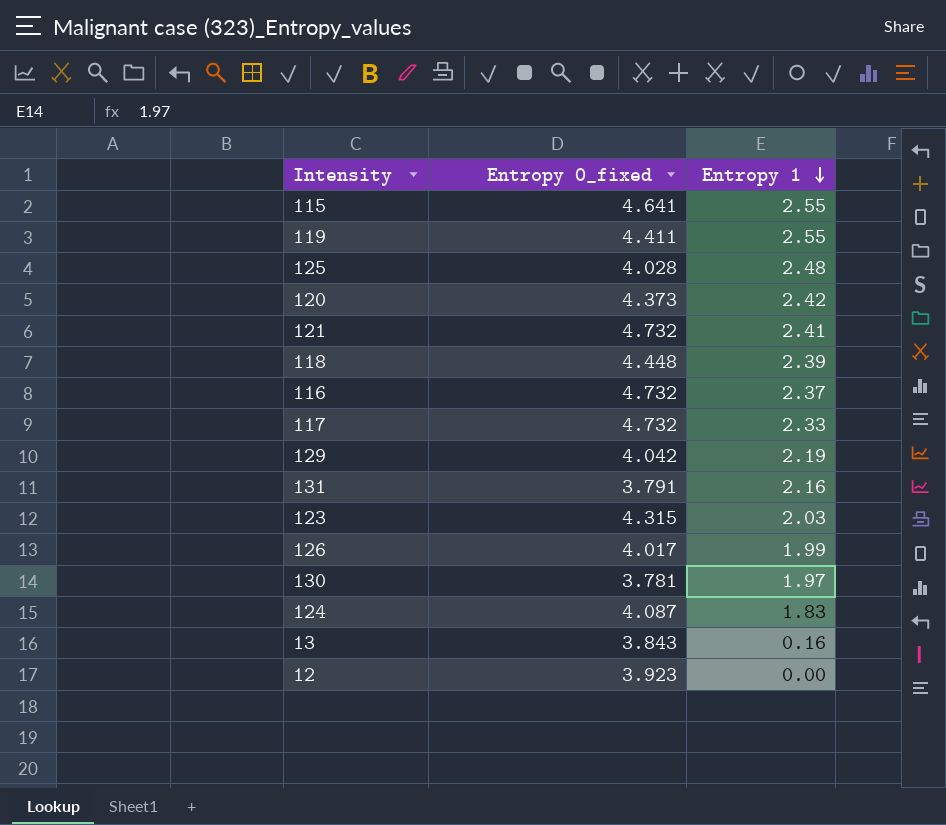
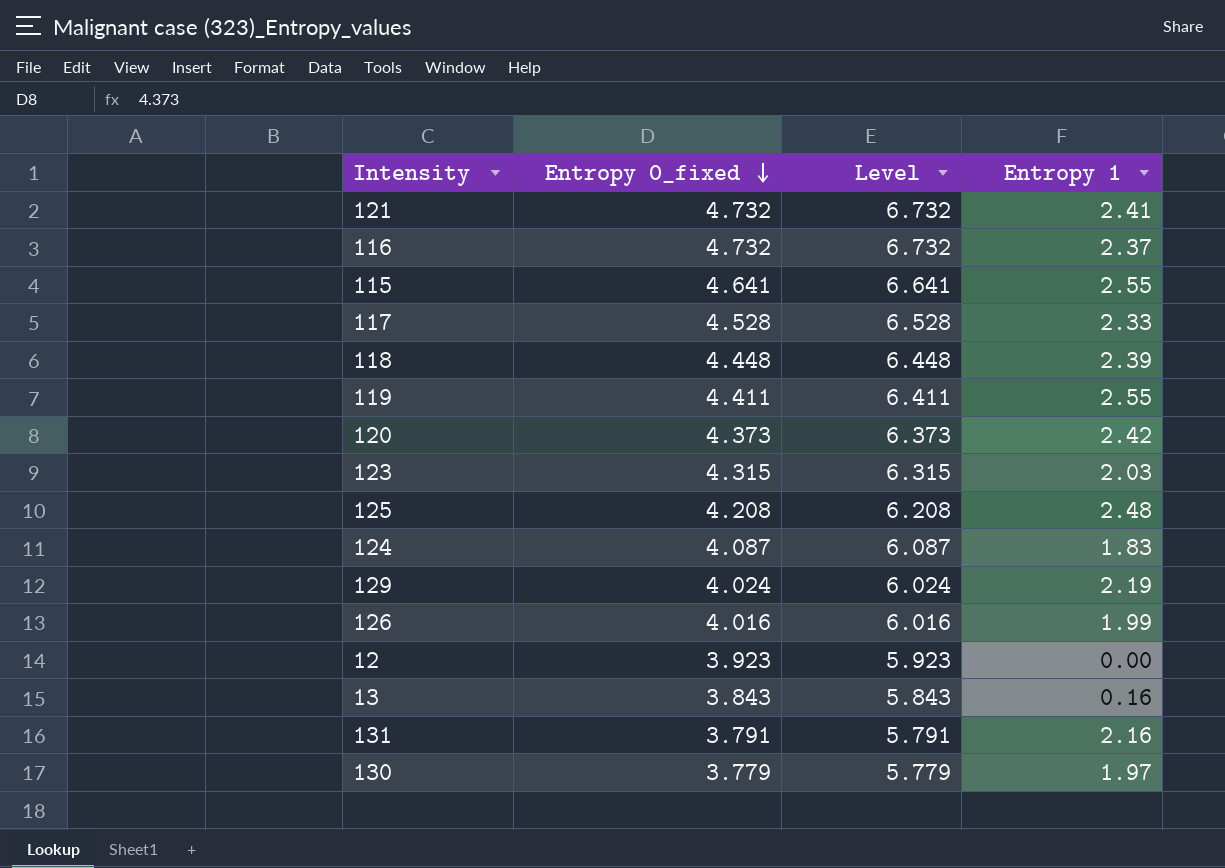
row order: Entropy 1 descending -> Entropy 0_fixed descending
column Level | formula: none -> [Entropy 0_fixed] + 2
117 | Entropy 0_fixed: 4.732 -> 4.528
125 | Entropy 0_fixed: 4.028 -> 4.208
129 | Entropy 0_fixed: 4.042 -> 4.024
126 | Entropy 0_fixed: 4.017 -> 4.016
130 | Entropy 0_fixed: 3.781 -> 3.779

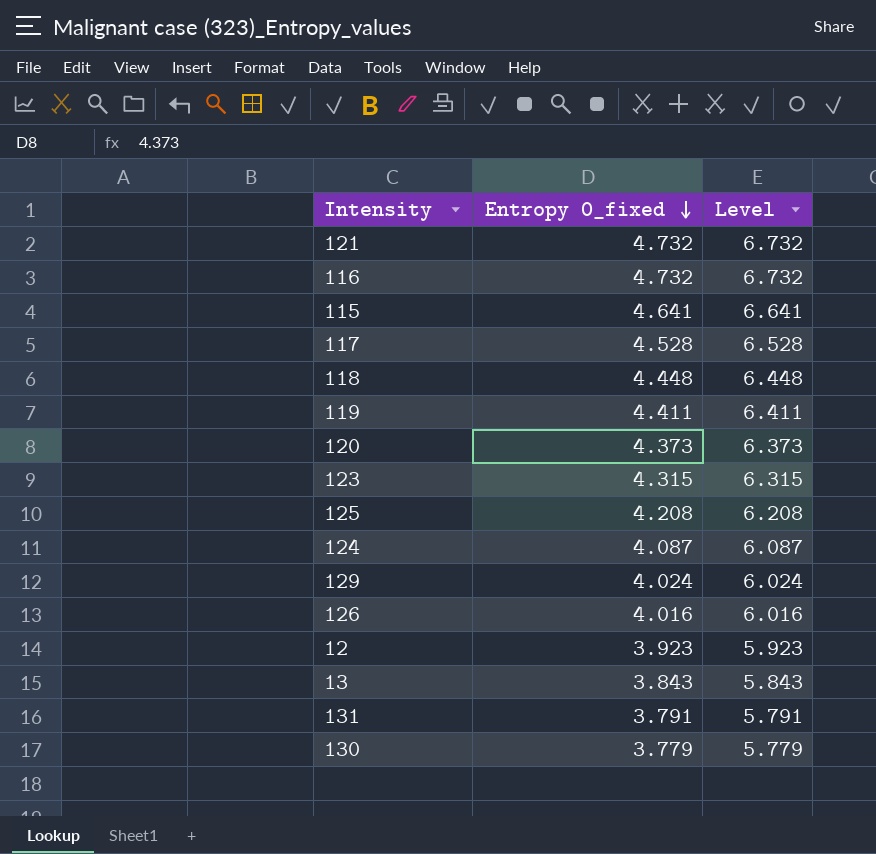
column Entropy 1 | position: 4 -> none

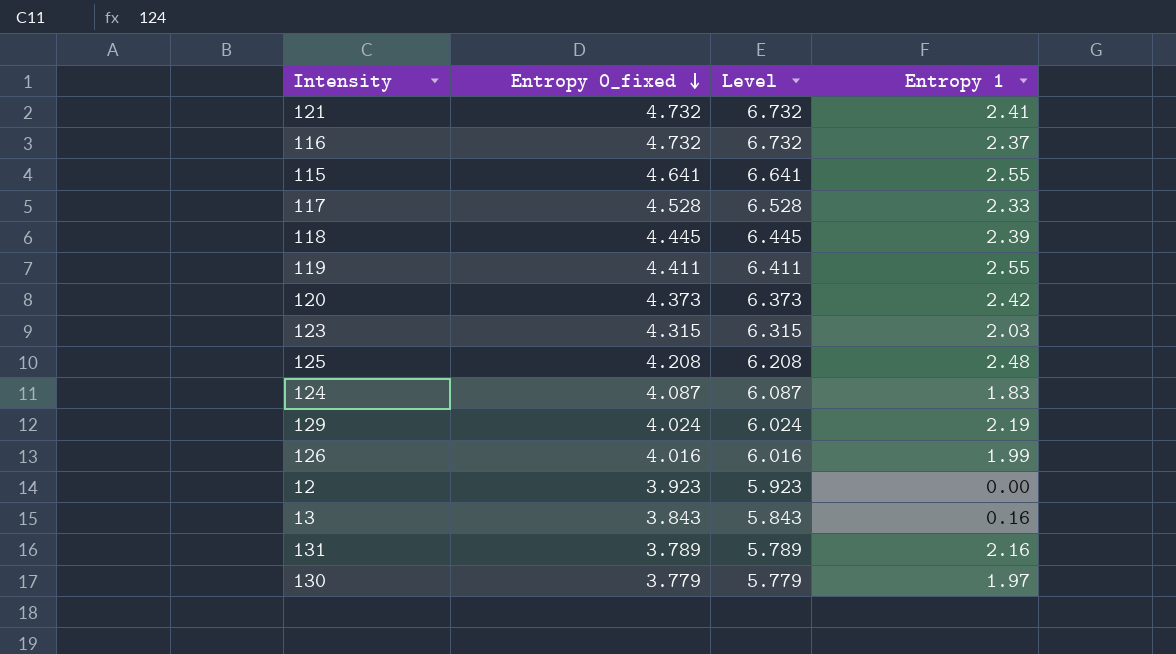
column Entropy 1 | position: none -> 4
118 | Entropy 0_fixed: 4.448 -> 4.445
118 | Level: 6.448 -> 6.445
131 | Entropy 0_fixed: 3.791 -> 3.789
131 | Level: 5.791 -> 5.789

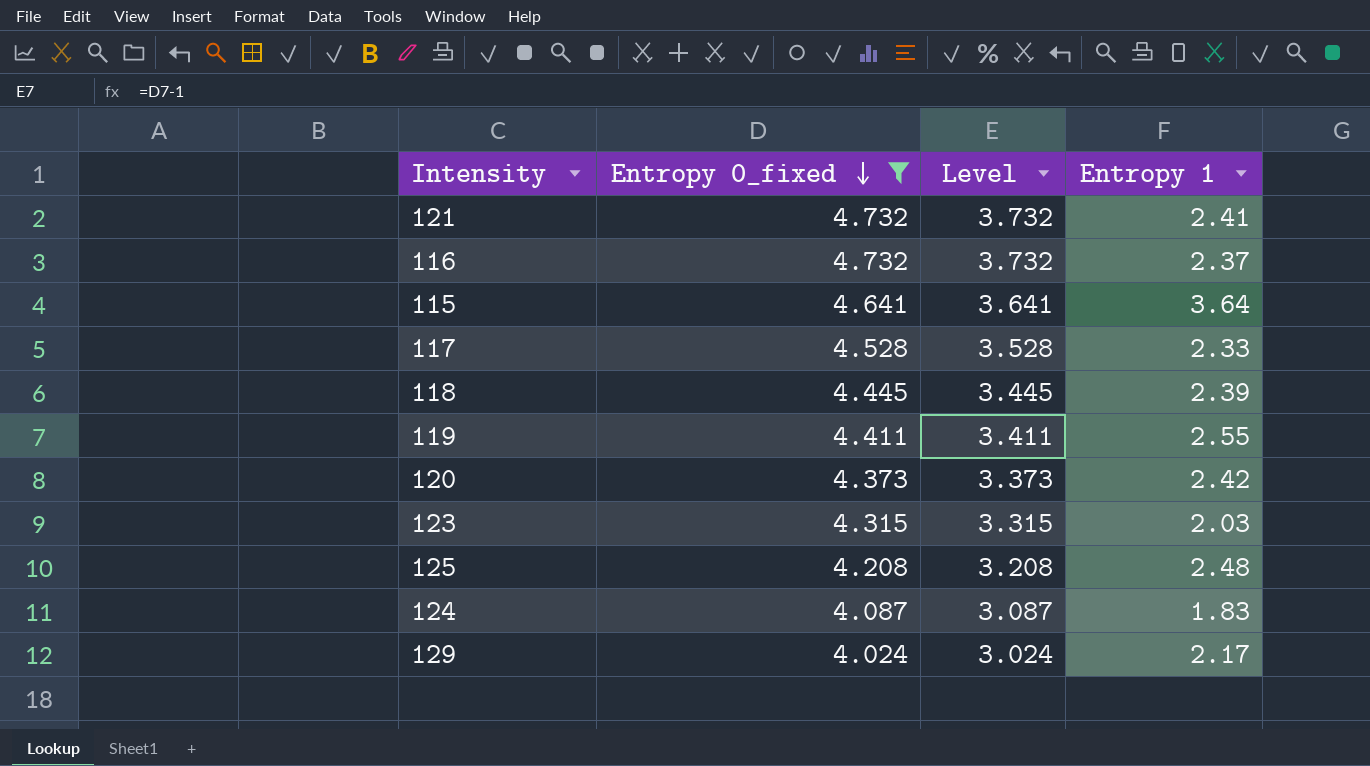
filter: none -> Entropy 0_fixed >= 4.024
column Level | formula: [Entropy 0_fixed] + 2 -> [Entropy 0_fixed] - 1
115 | Entropy 1: 2.55 -> 3.64
129 | Entropy 1: 2.19 -> 2.17

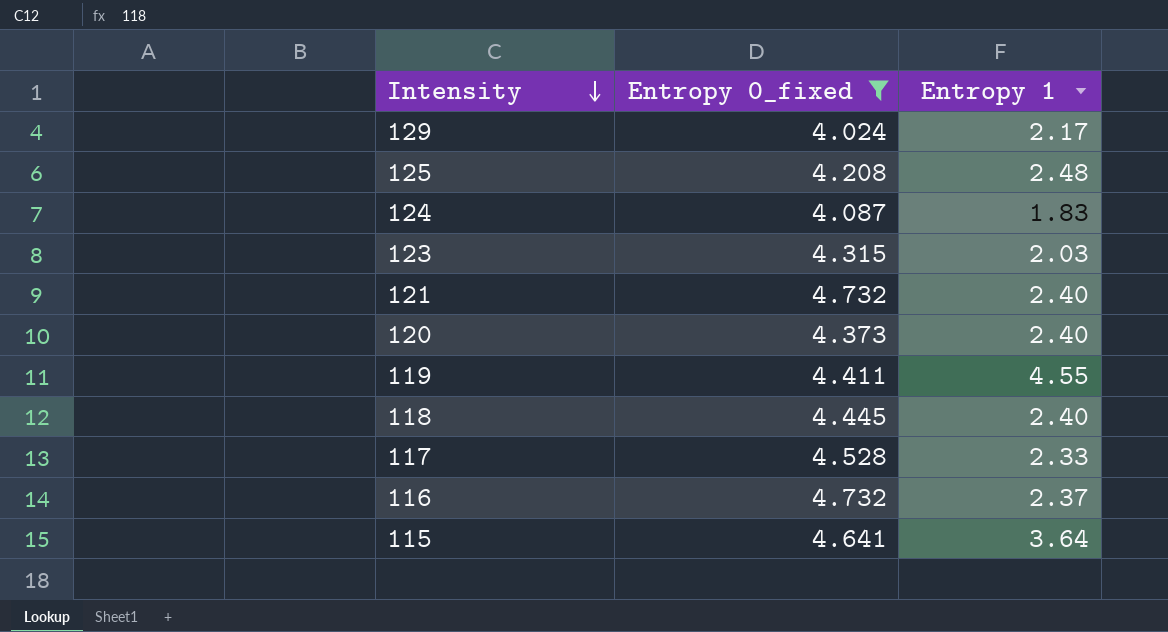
row order: Entropy 0_fixed descending -> Intensity descending
column Level | formula: [Entropy 0_fixed] - 1 -> none
121 | Entropy 1: 2.41 -> 2.40
120 | Entropy 1: 2.42 -> 2.40
119 | Entropy 1: 2.55 -> 4.55
118 | Entropy 1: 2.39 -> 2.40

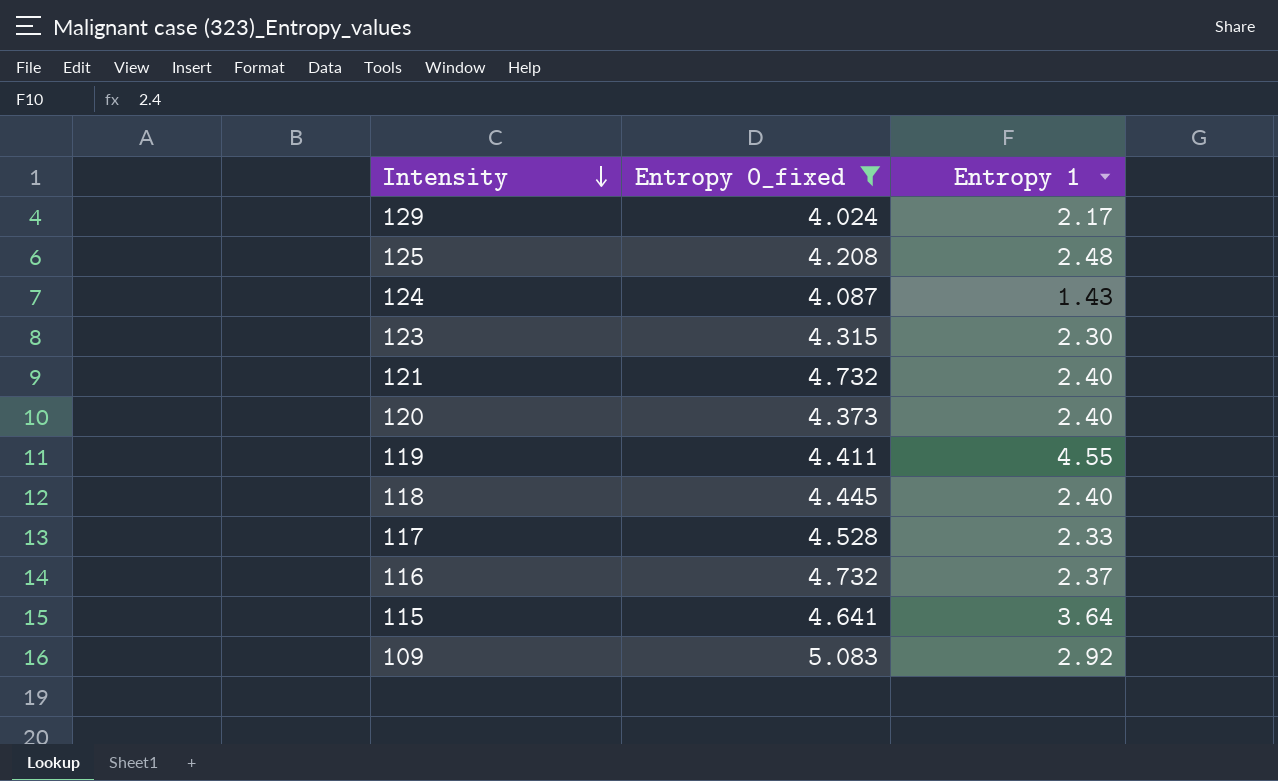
124 | Entropy 1: 1.83 -> 1.43
123 | Entropy 1: 2.03 -> 2.30
row 109: none -> 5.083 | 2.92

